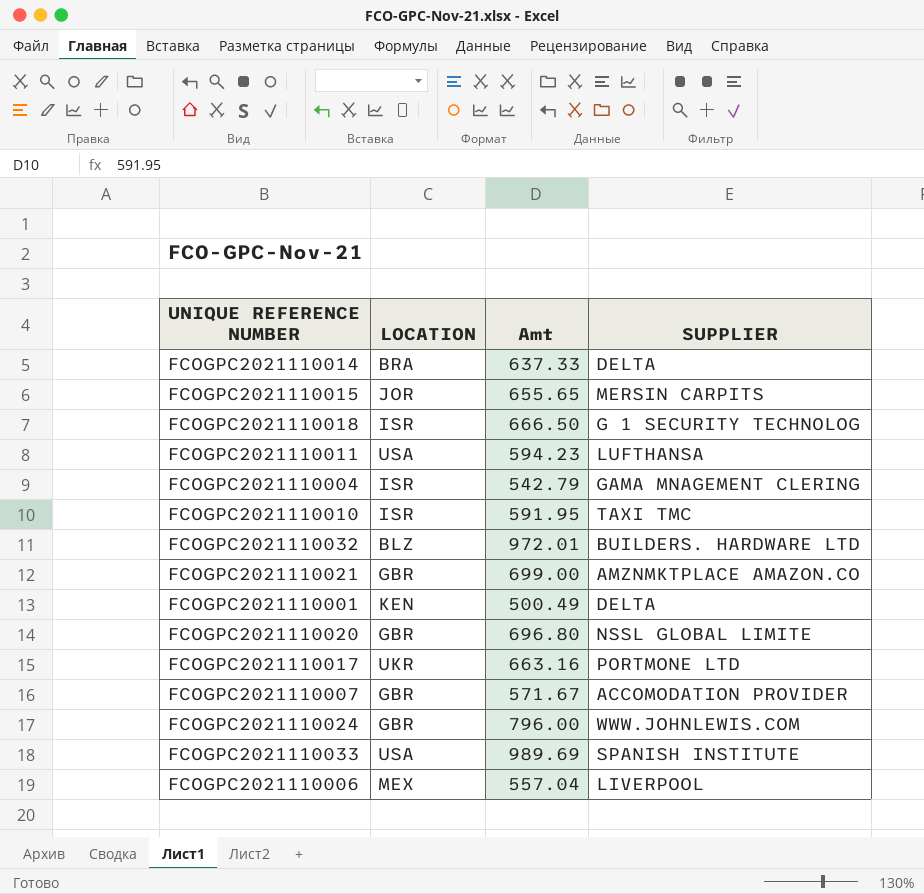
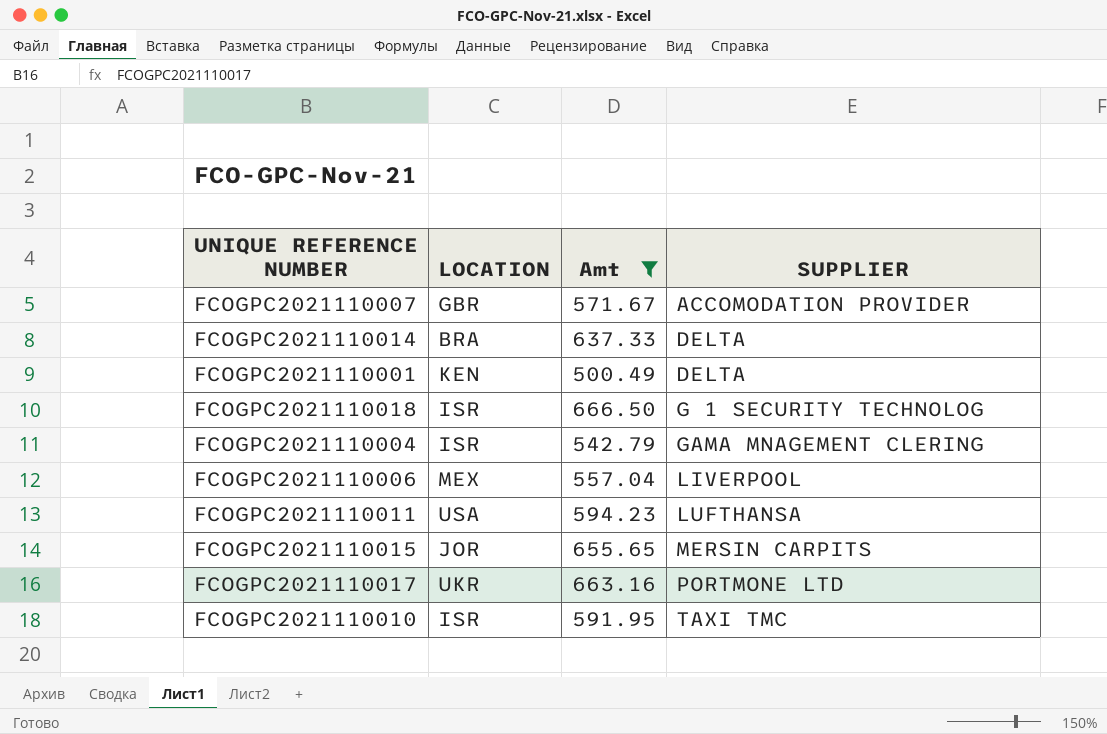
filter: none -> Amt <= 666.50
row order: none -> SUPPLIER ascending

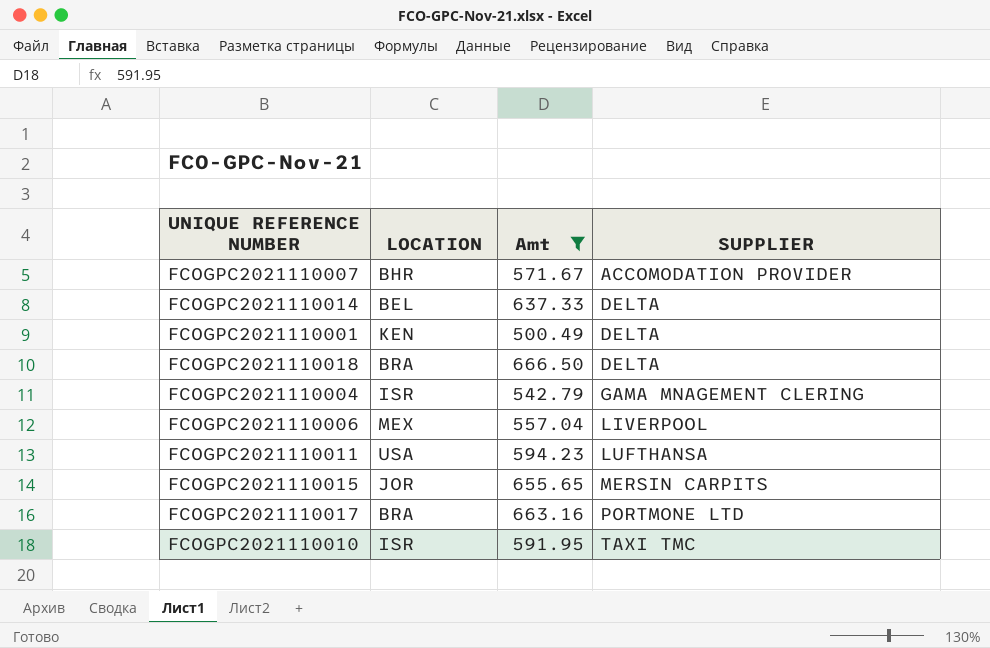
FCOGPC2021110007 | LOCATION: GBR -> BHR
FCOGPC2021110014 | LOCATION: BRA -> BEL
FCOGPC2021110018 | LOCATION: ISR -> BRA
FCOGPC2021110018 | SUPPLIER: G 1 SECURITY TECHNOLOG -> DELTA
FCOGPC2021110017 | LOCATION: UKR -> BRA

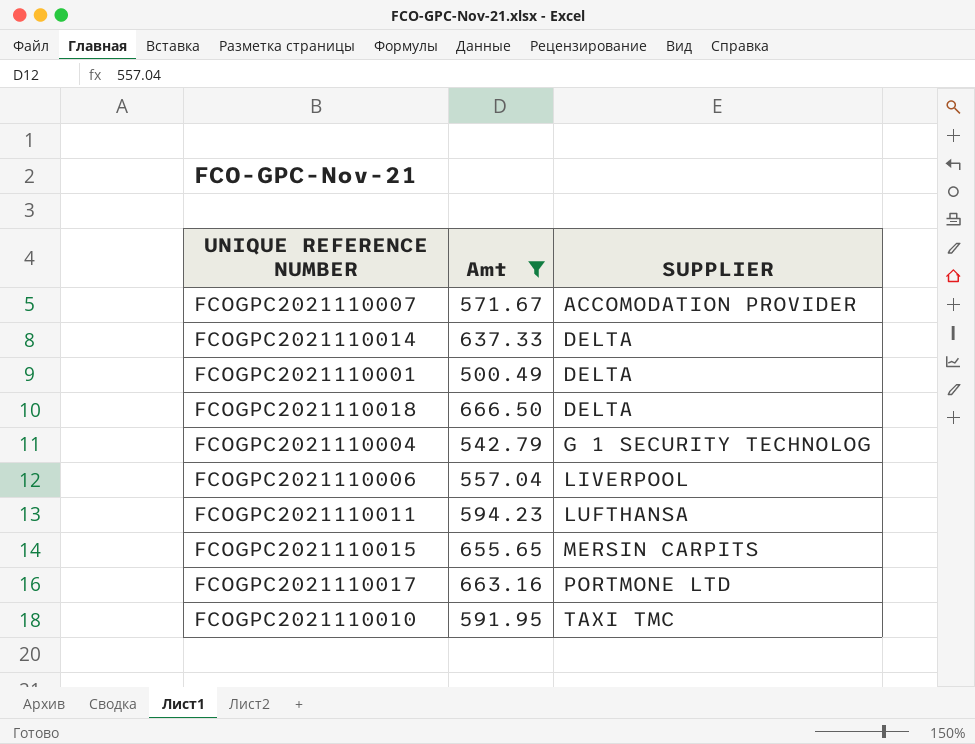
column LOCATION | position: 2 -> none
FCOGPC2021110004 | SUPPLIER: GAMA MNAGEMENT CLERING -> G 1 SECURITY TECHNOLOG

